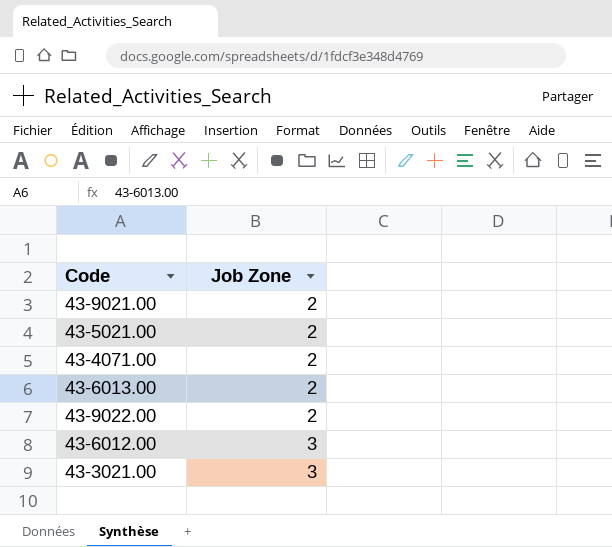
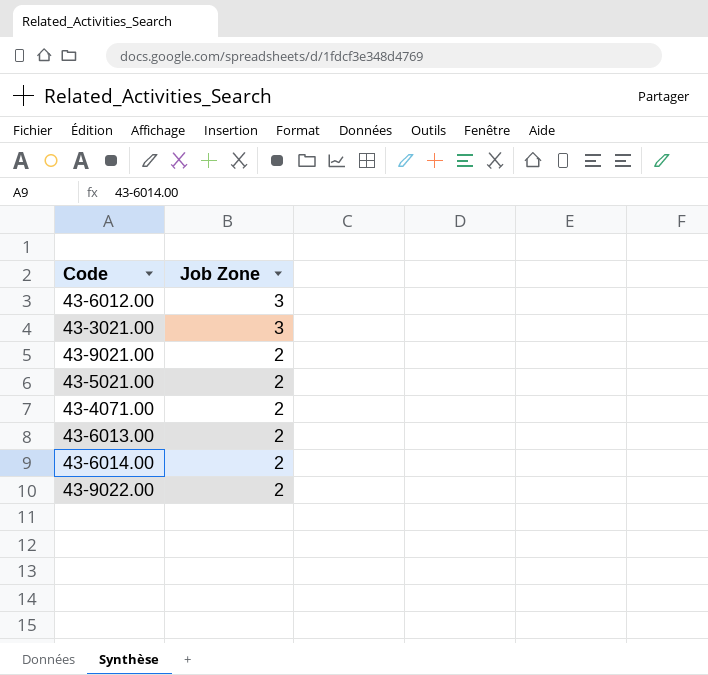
row order: Job Zone ascending -> Job Zone descending
row 43-6014.00: none -> 2

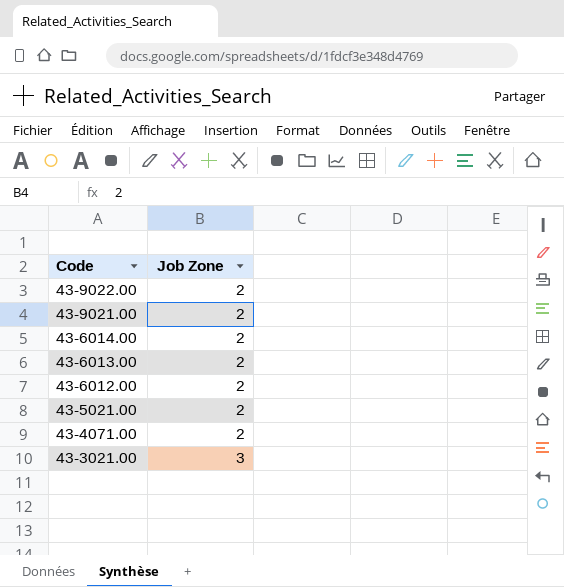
row order: Job Zone descending -> Code descending
43-6012.00 | Job Zone: 3 -> 2

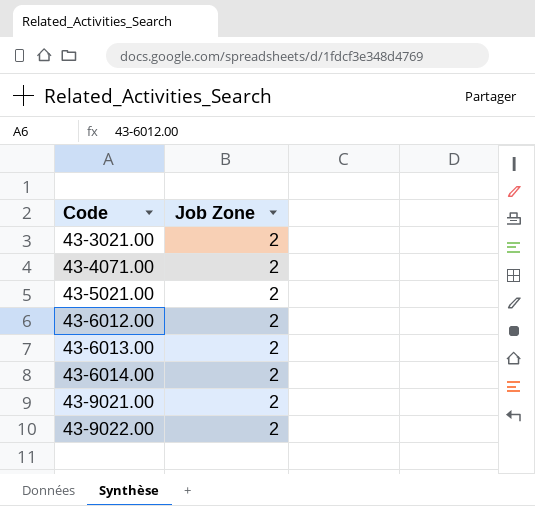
row order: Code descending -> Code ascending
43-3021.00 | Job Zone: 3 -> 2

